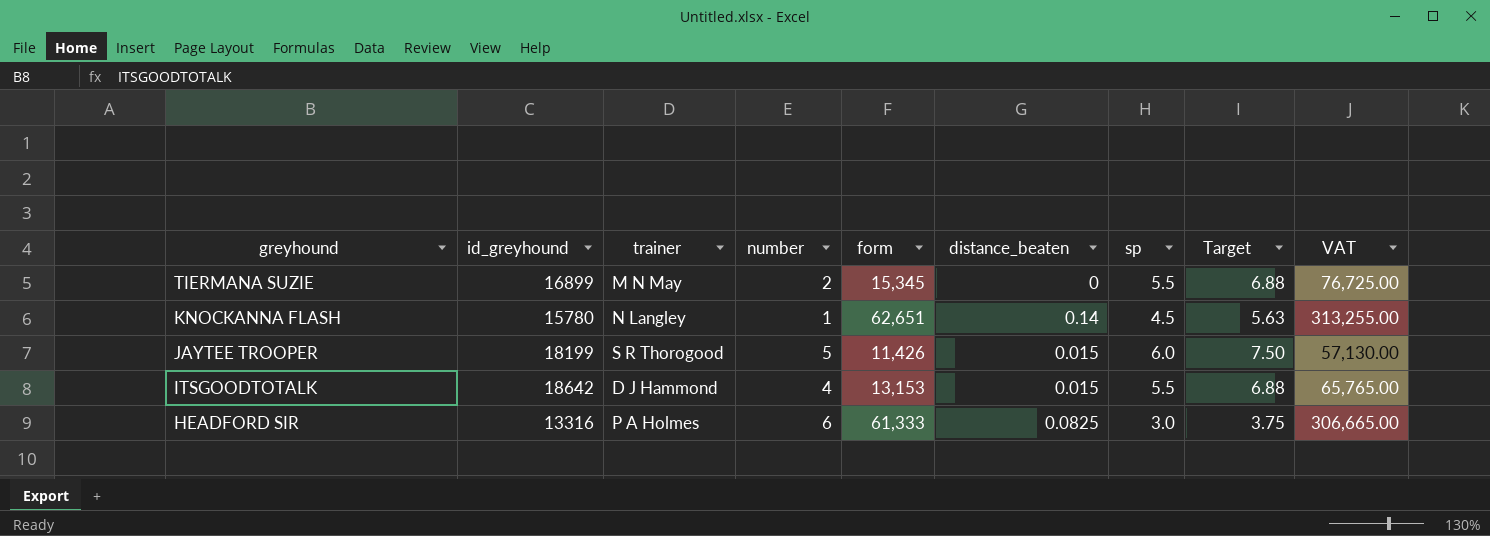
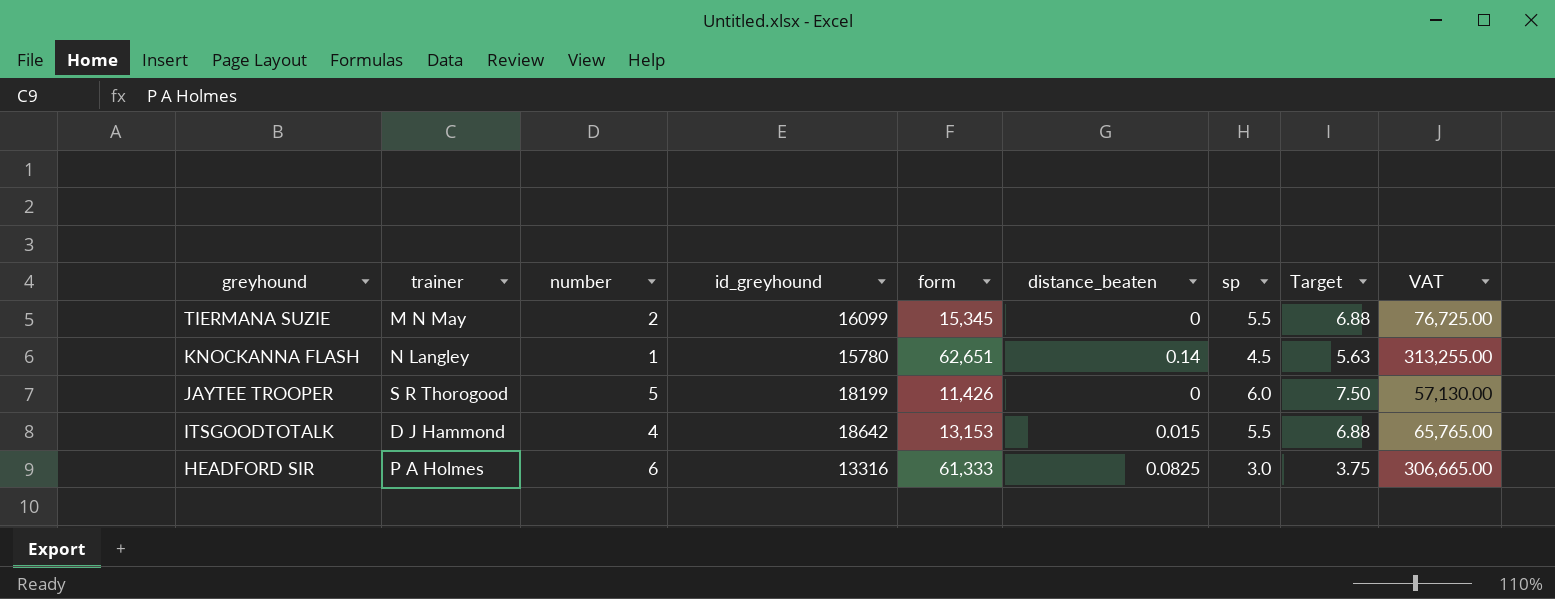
column id_greyhound | position: 2 -> 4
TIERMANA SUZIE | id_greyhound: 16899 -> 16099
JAYTEE TROOPER | distance_beaten: 0.015 -> 0

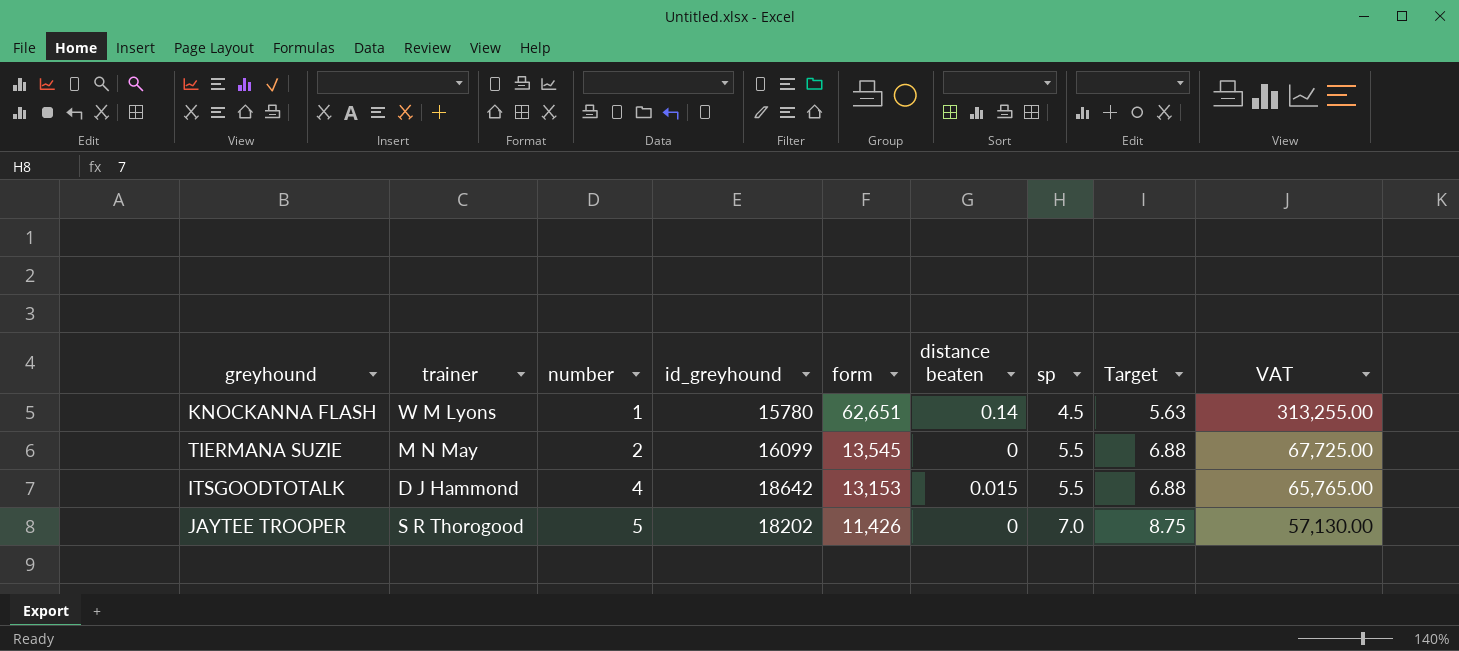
row order: greyhound descending -> number ascending
column name: distance_beaten -> distance beaten
row HEADFORD SIR: P A Holmes | 6 | 13316 | 61,333 | 0.0825 | 3.0 | 3.75 | 306,665.00 -> none
KNOCKANNA FLASH | trainer: N Langley -> W M Lyons
TIERMANA SUZIE | form: 15,345 -> 13,545
TIERMANA SUZIE | VAT: 76,725.00 -> 67,725.00
JAYTEE TROOPER | id_greyhound: 18199 -> 18202
JAYTEE TROOPER | sp: 6.0 -> 7.0
JAYTEE TROOPER | Target: 7.50 -> 8.75

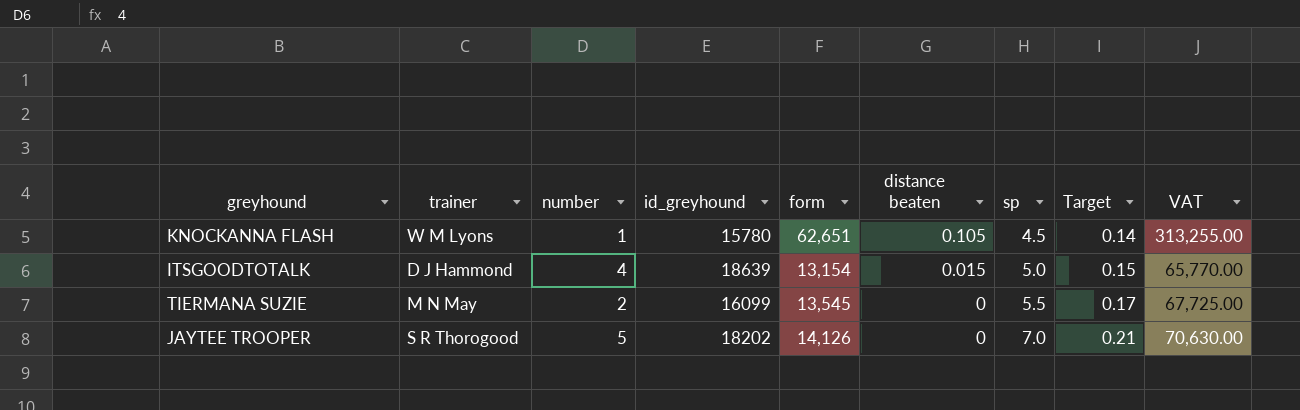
row order: number ascending -> distance beaten descending
column Target | formula: [sp] * 1.25 -> [sp] * 0.03
KNOCKANNA FLASH | distance beaten: 0.14 -> 0.105
ITSGOODTOTALK | id_greyhound: 18642 -> 18639
ITSGOODTOTALK | form: 13,153 -> 13,154
ITSGOODTOTALK | sp: 5.5 -> 5.0
ITSGOODTOTALK | VAT: 65,765.00 -> 65,770.00
JAYTEE TROOPER | form: 11,426 -> 14,126
JAYTEE TROOPER | VAT: 57,130.00 -> 70,630.00

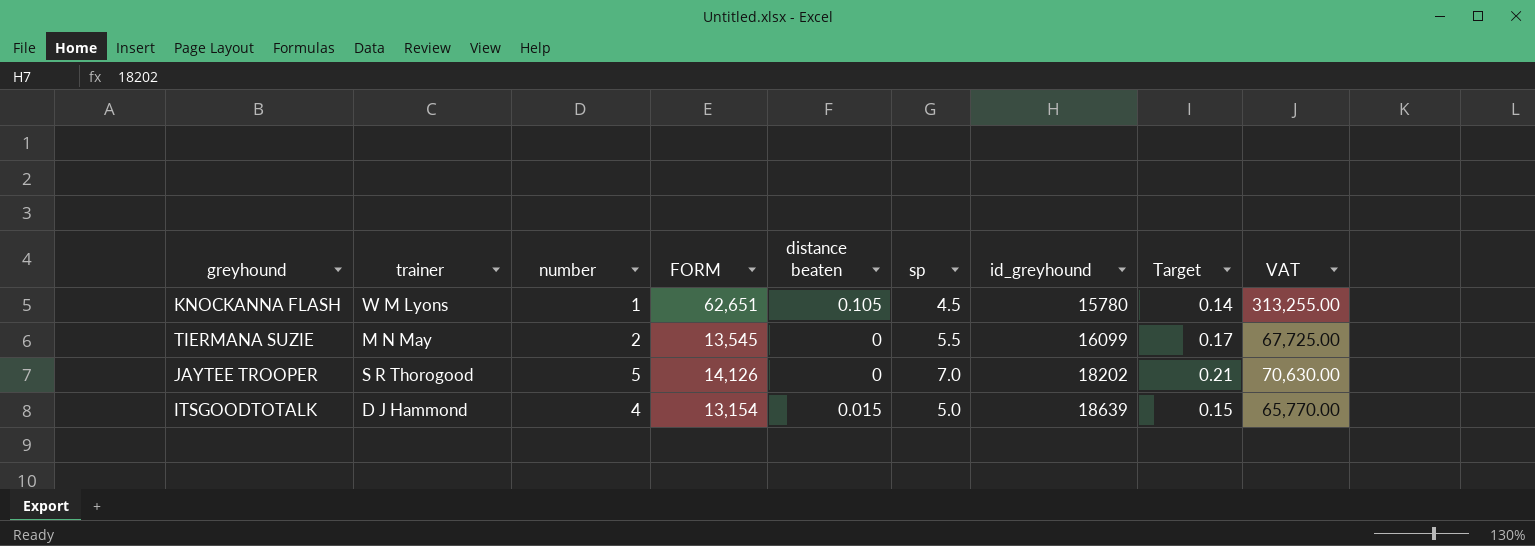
row order: distance beaten descending -> id_greyhound ascending
column name: form -> FORM
column id_greyhound | position: 4 -> 7

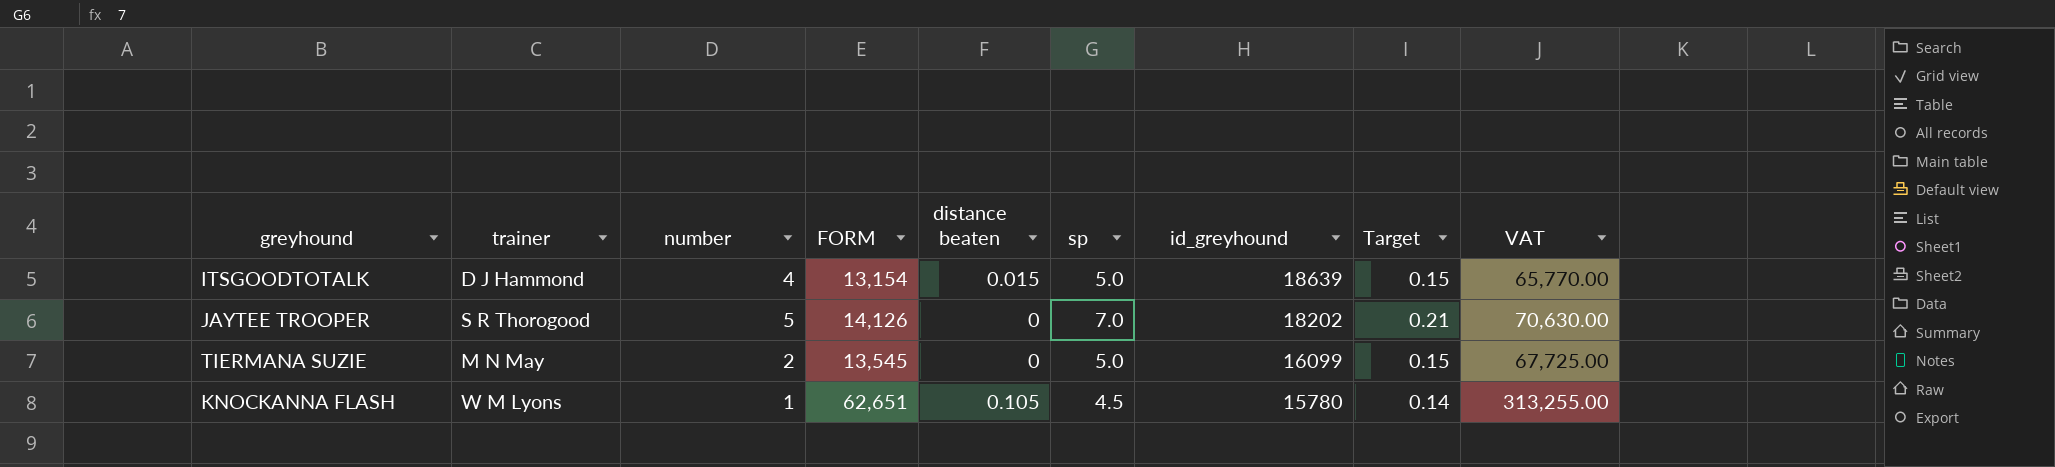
row order: id_greyhound ascending -> id_greyhound descending
TIERMANA SUZIE | sp: 5.5 -> 5.0
TIERMANA SUZIE | Target: 0.17 -> 0.15

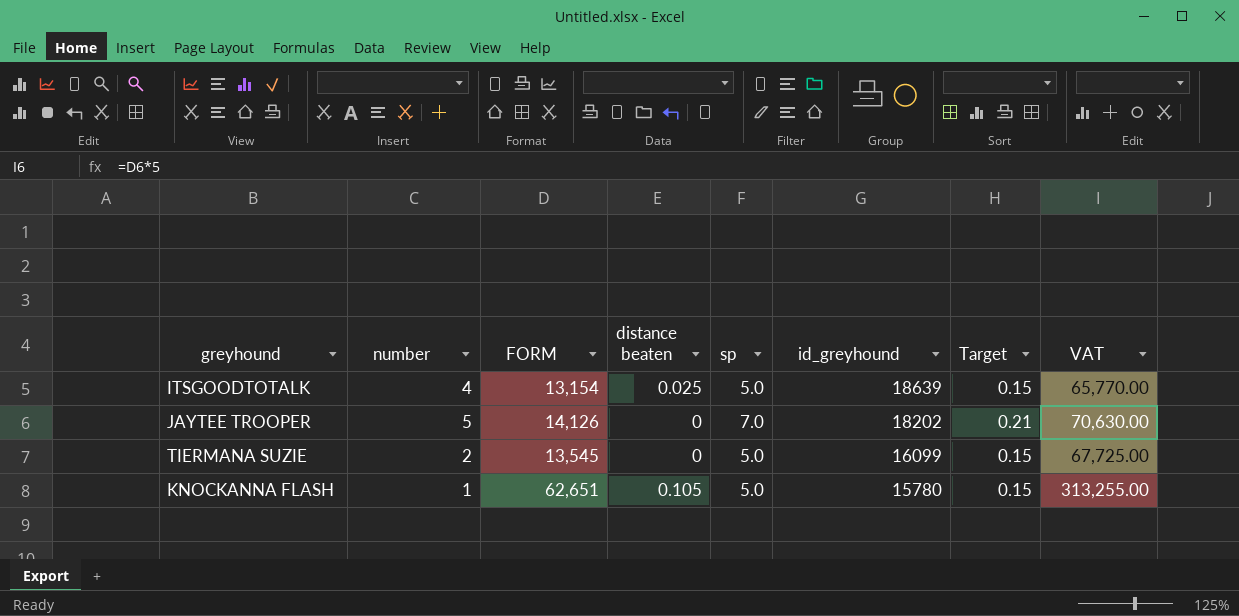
column trainer | position: 2 -> none
ITSGOODTOTALK | distance beaten: 0.015 -> 0.025
KNOCKANNA FLASH | sp: 4.5 -> 5.0
KNOCKANNA FLASH | Target: 0.14 -> 0.15

